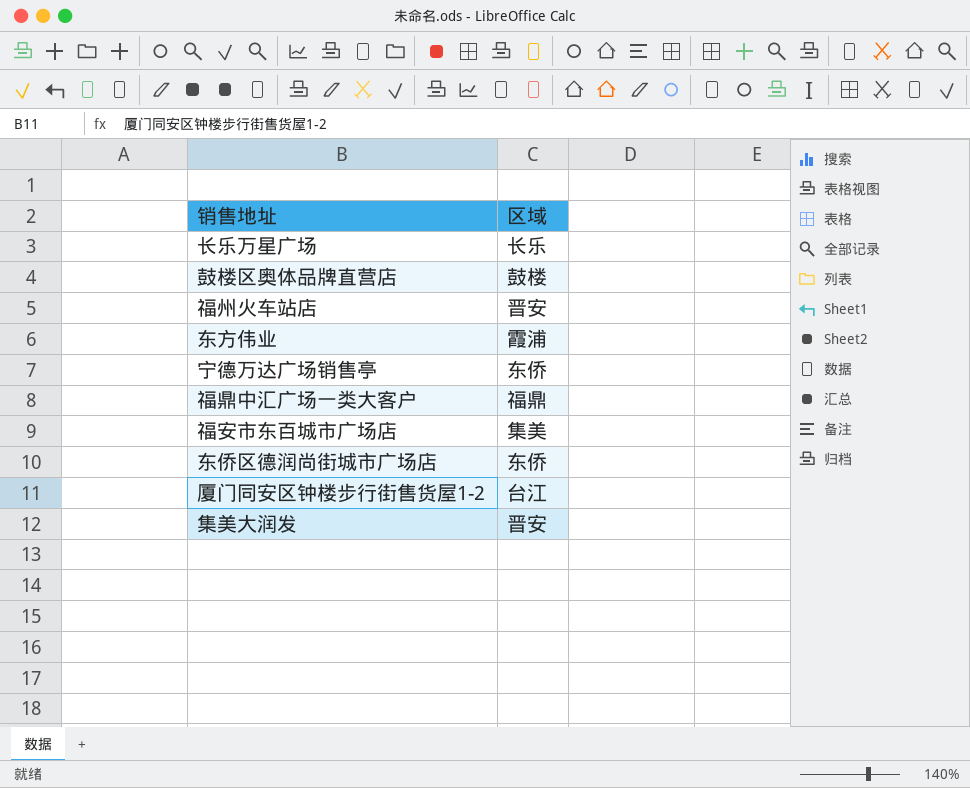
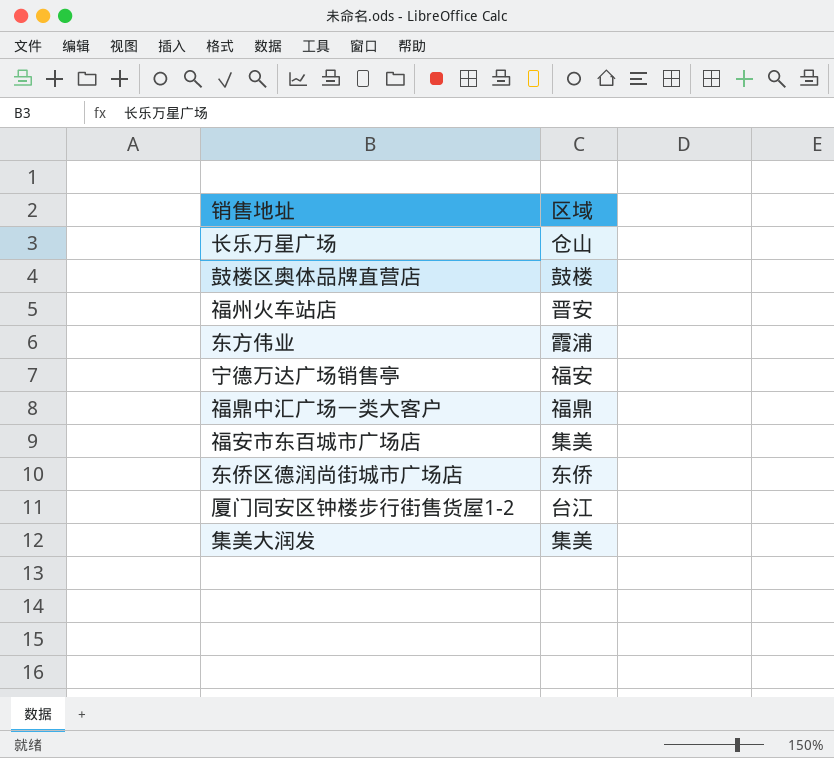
长乐万星广场 | 区域: 长乐 -> 仓山
宁德万达广场销售亭 | 区域: 东侨 -> 福安
集美大润发 | 区域: 晋安 -> 集美

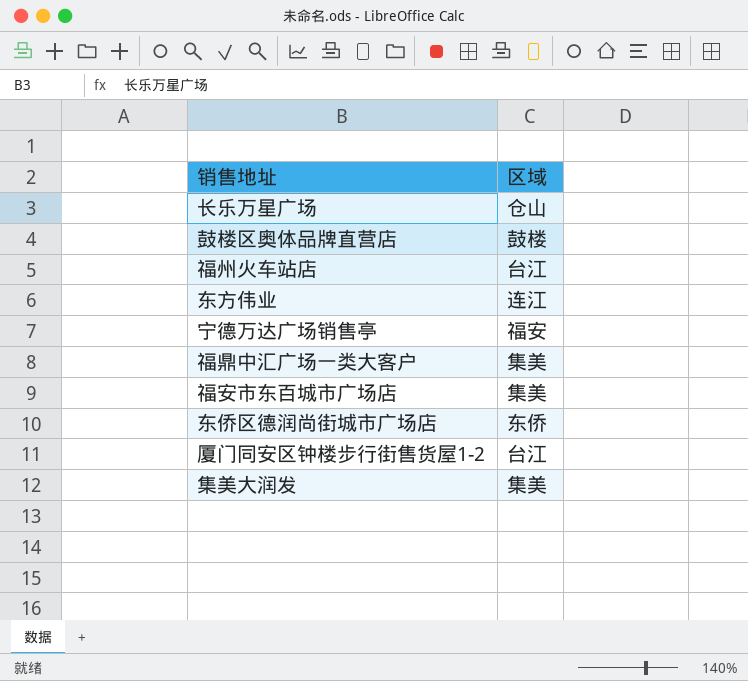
福州火车站店 | 区域: 晋安 -> 台江
东方伟业 | 区域: 霞浦 -> 连江
福鼎中汇广场一类大客户 | 区域: 福鼎 -> 集美

